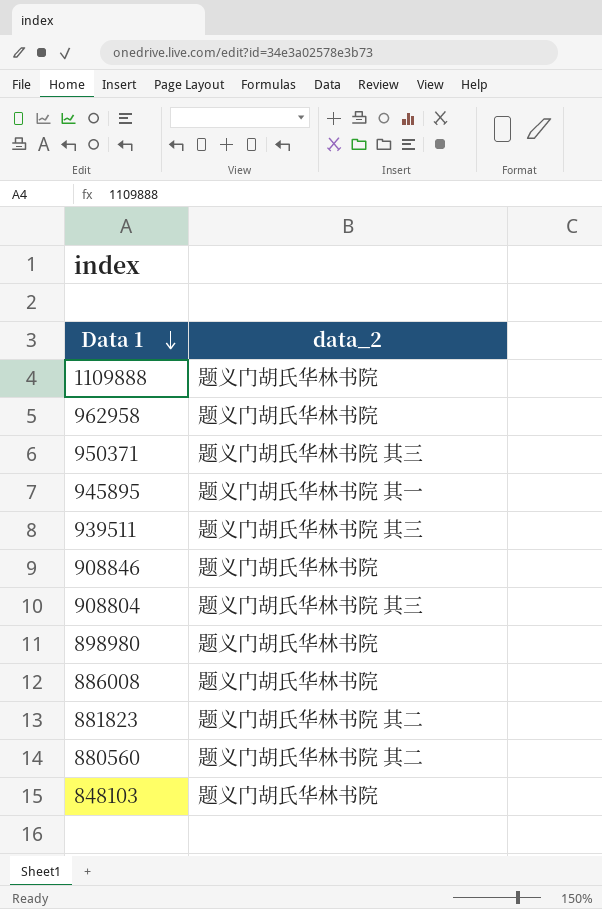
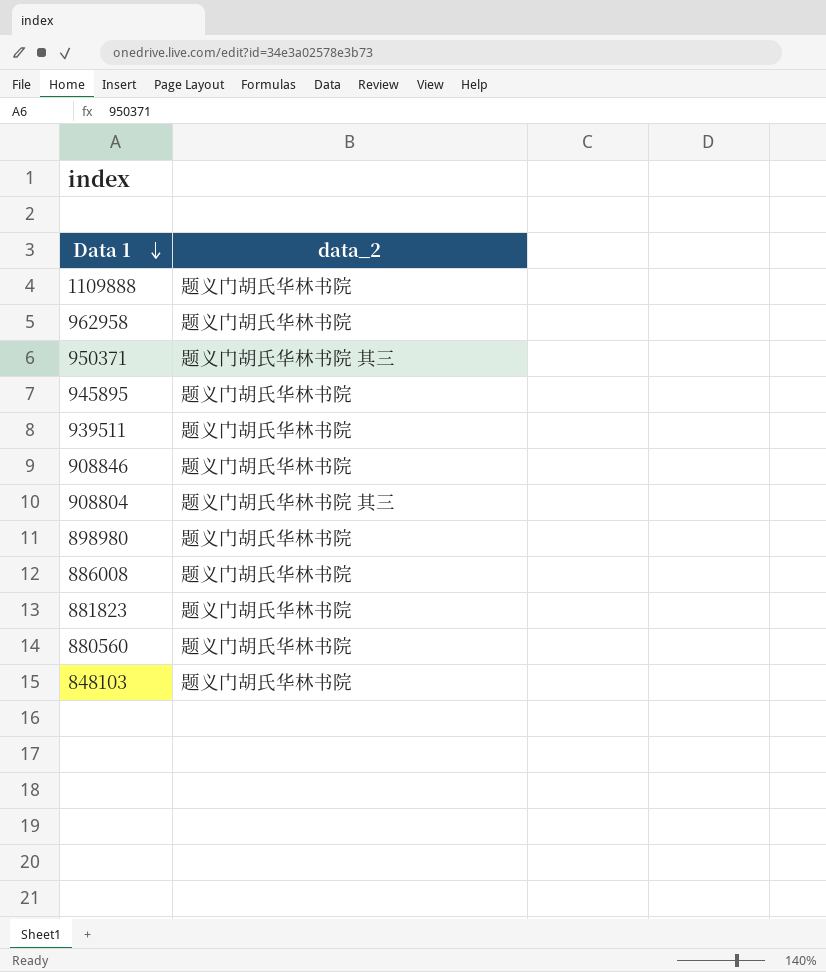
945895 | data_2: 题义门胡氏华林书院 其一 -> 题义门胡氏华林书院
939511 | data_2: 题义门胡氏华林书院 其三 -> 题义门胡氏华林书院
881823 | data_2: 题义门胡氏华林书院 其二 -> 题义门胡氏华林书院
880560 | data_2: 题义门胡氏华林书院 其二 -> 题义门胡氏华林书院

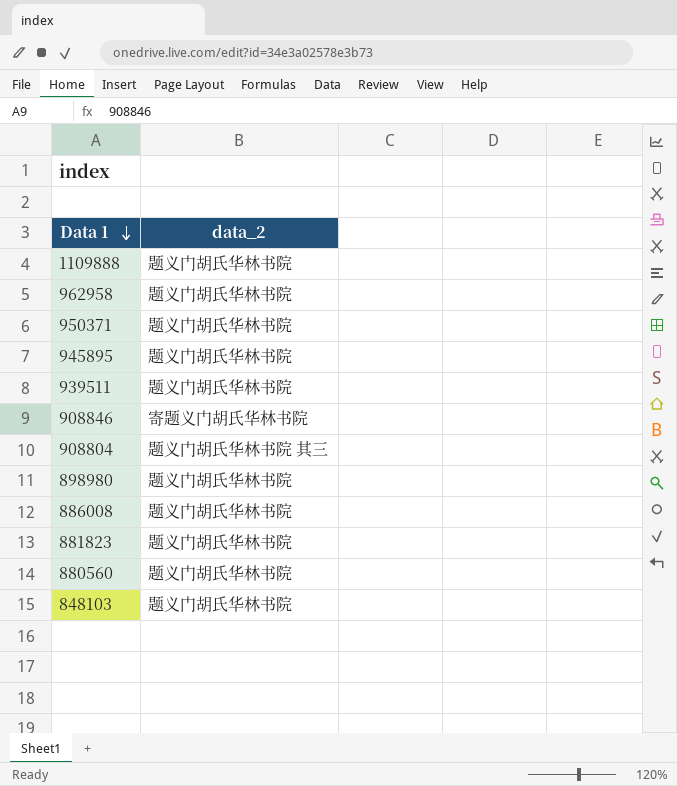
950371 | data_2: 题义门胡氏华林书院 其三 -> 题义门胡氏华林书院
908846 | data_2: 题义门胡氏华林书院 -> 寄题义门胡氏华林书院

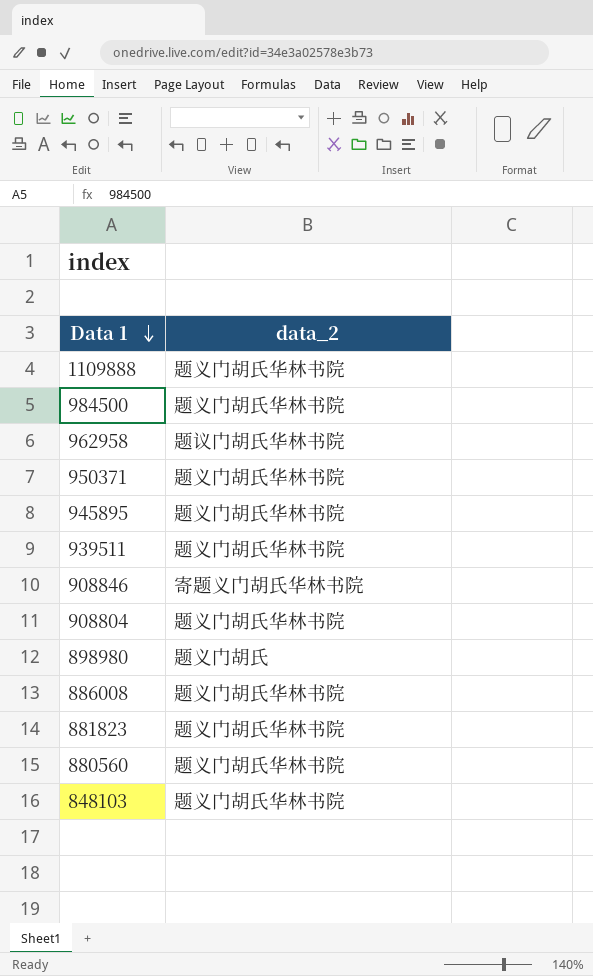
row 984500: none -> 题义门胡氏华林书院
962958 | data_2: 题义门胡氏华林书院 -> 题议门胡氏华林书院
908804 | data_2: 题义门胡氏华林书院 其三 -> 题义门胡氏华林书院
898980 | data_2: 题义门胡氏华林书院 -> 题义门胡氏

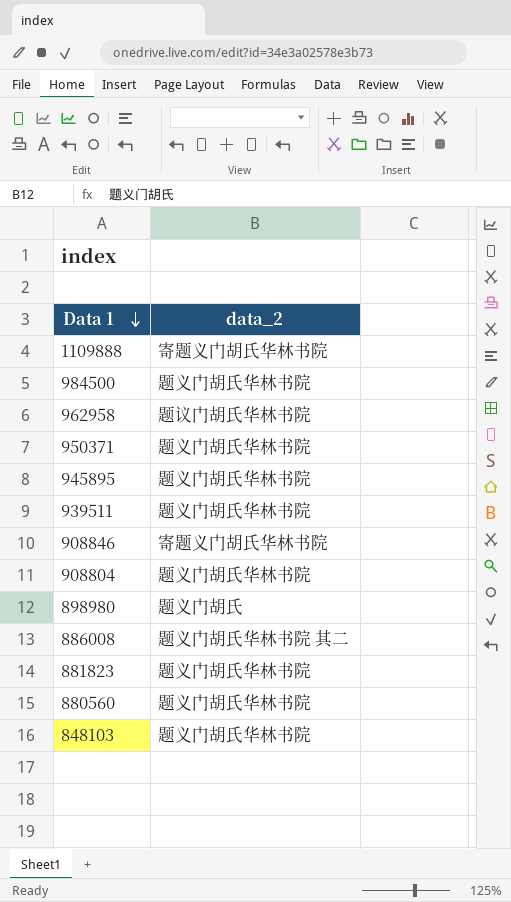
1109888 | data_2: 题义门胡氏华林书院 -> 寄题义门胡氏华林书院
886008 | data_2: 题义门胡氏华林书院 -> 题义门胡氏华林书院 其二

